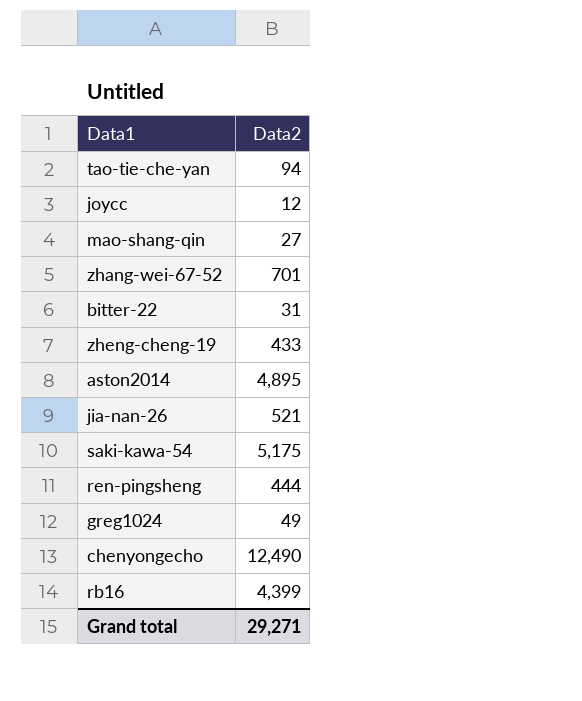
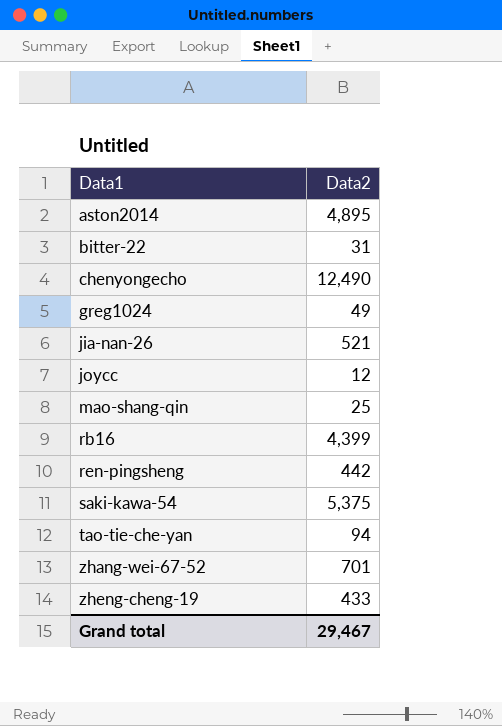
row order: none -> Data1 ascending
mao-shang-qin | Data2: 27 -> 25
ren-pingsheng | Data2: 444 -> 442
saki-kawa-54 | Data2: 5,175 -> 5,375
Grand total | Data2: 29,271 -> 29,467

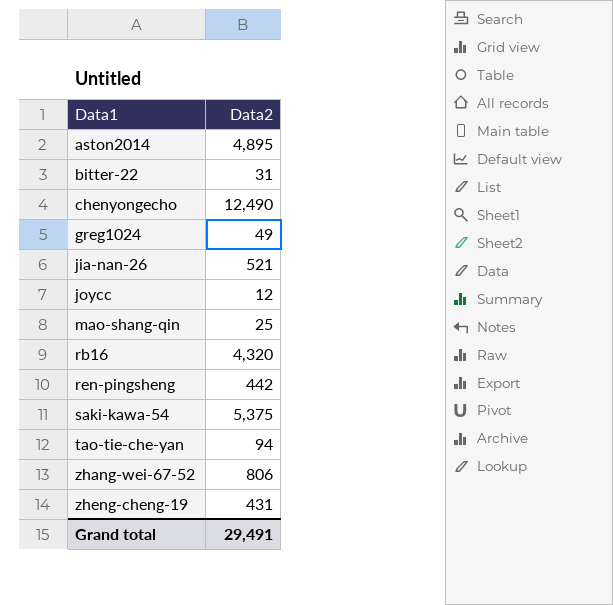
rb16 | Data2: 4,399 -> 4,320
zhang-wei-67-52 | Data2: 701 -> 806
zheng-cheng-19 | Data2: 433 -> 431
Grand total | Data2: 29,467 -> 29,491

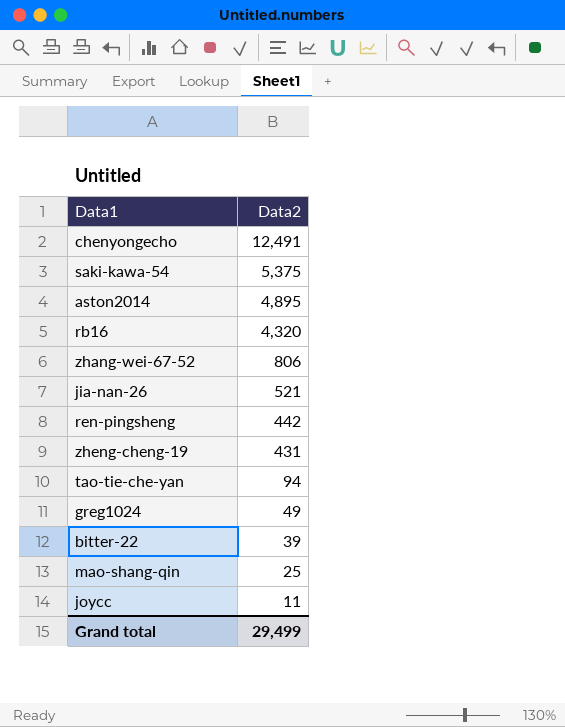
row order: Data1 ascending -> Data2 descending
chenyongecho | Data2: 12,490 -> 12,491
bitter-22 | Data2: 31 -> 39
joycc | Data2: 12 -> 11
Grand total | Data2: 29,491 -> 29,499

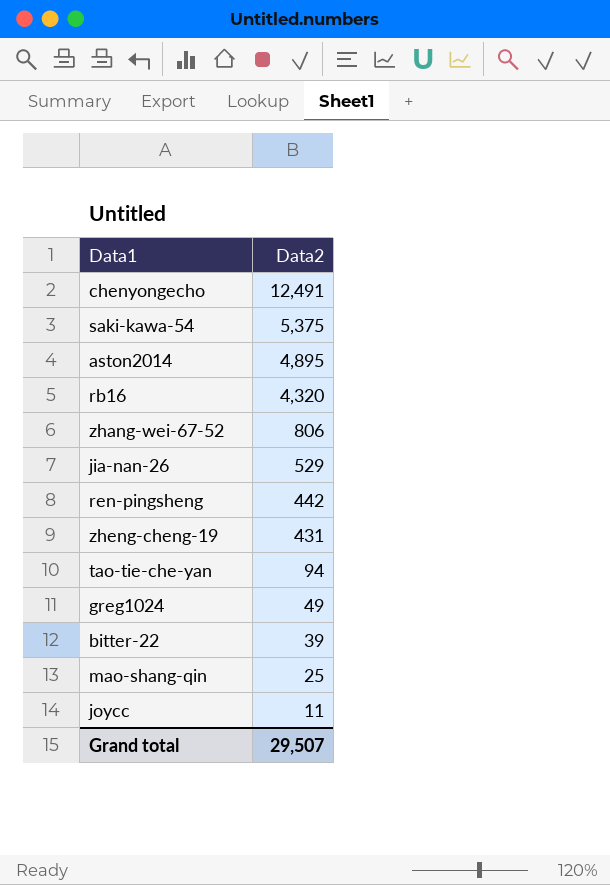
jia-nan-26 | Data2: 521 -> 529
Grand total | Data2: 29,499 -> 29,507

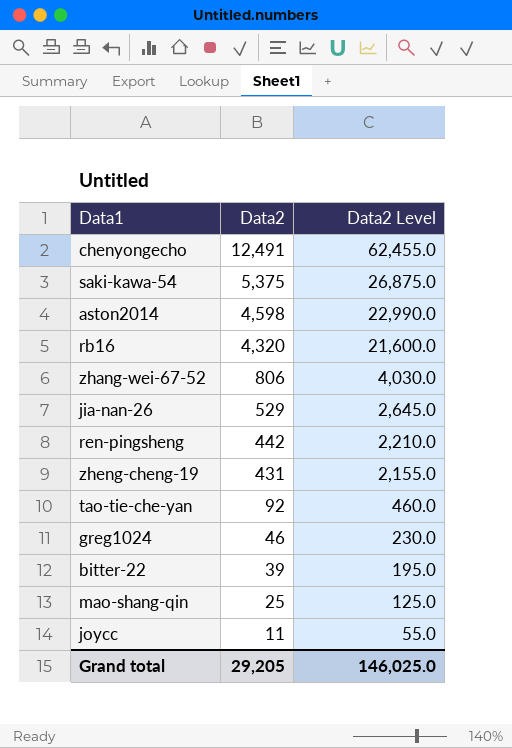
column Data2 Level | formula: none -> [Data2] * 5
aston2014 | Data2: 4,895 -> 4,598
tao-tie-che-yan | Data2: 94 -> 92
greg1024 | Data2: 49 -> 46
Grand total | Data2: 29,507 -> 29,205

